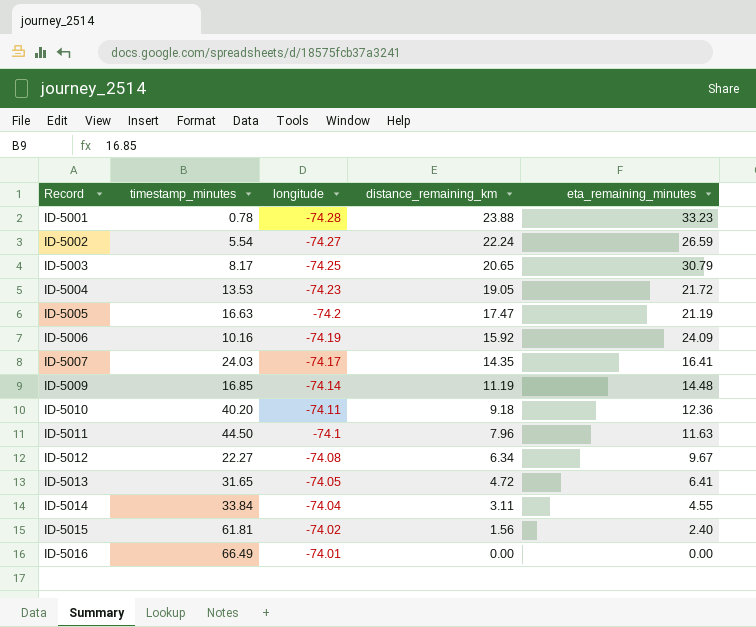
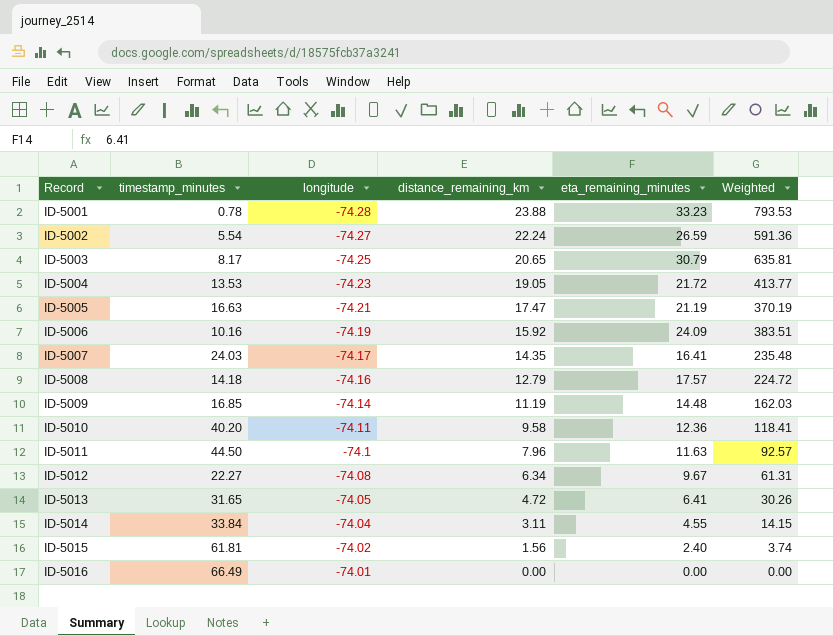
column Weighted | formula: none -> [distance_remaining_km] * [eta_remaining_minutes]
ID-5005 | longitude: -74.2 -> -74.21
row ID-5008: none -> 14.18 | -74.16 | 12.79 | 17.57 | 224.72
ID-5010 | distance_remaining_km: 9.18 -> 9.58

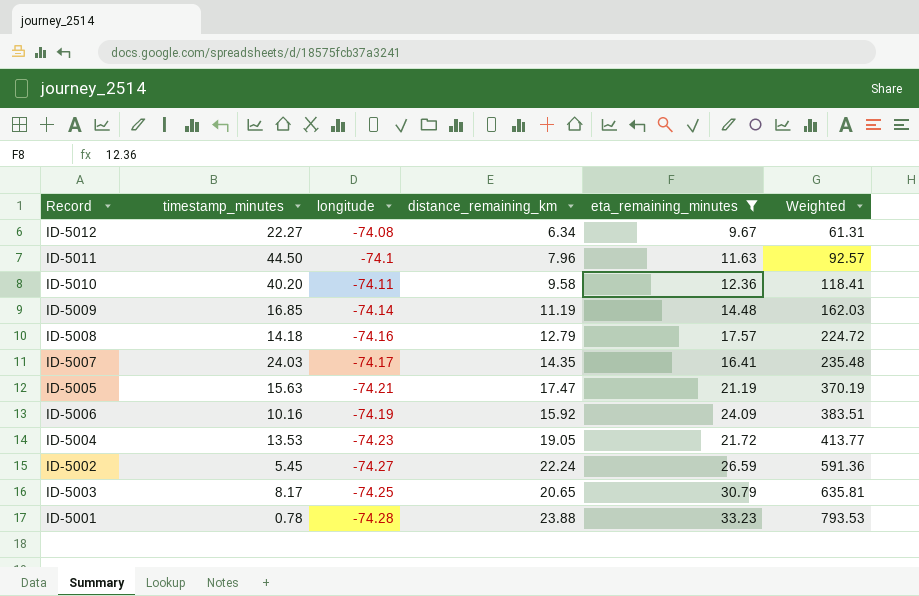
filter: none -> eta_remaining_minutes >= 9.67
row order: Record ascending -> Weighted ascending
ID-5005 | timestamp_minutes: 16.63 -> 15.63
ID-5002 | timestamp_minutes: 5.54 -> 5.45

